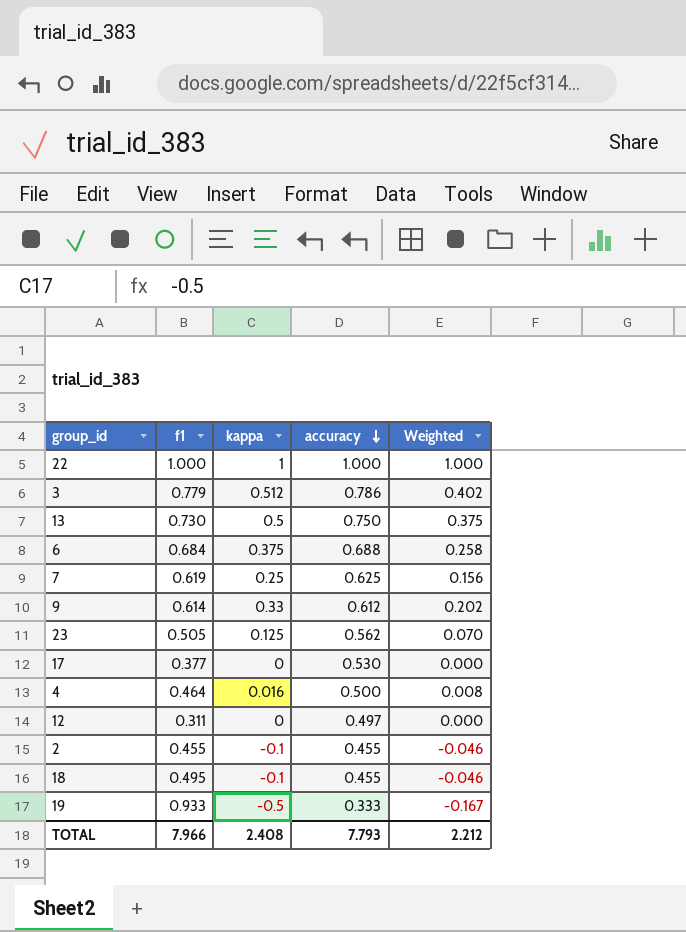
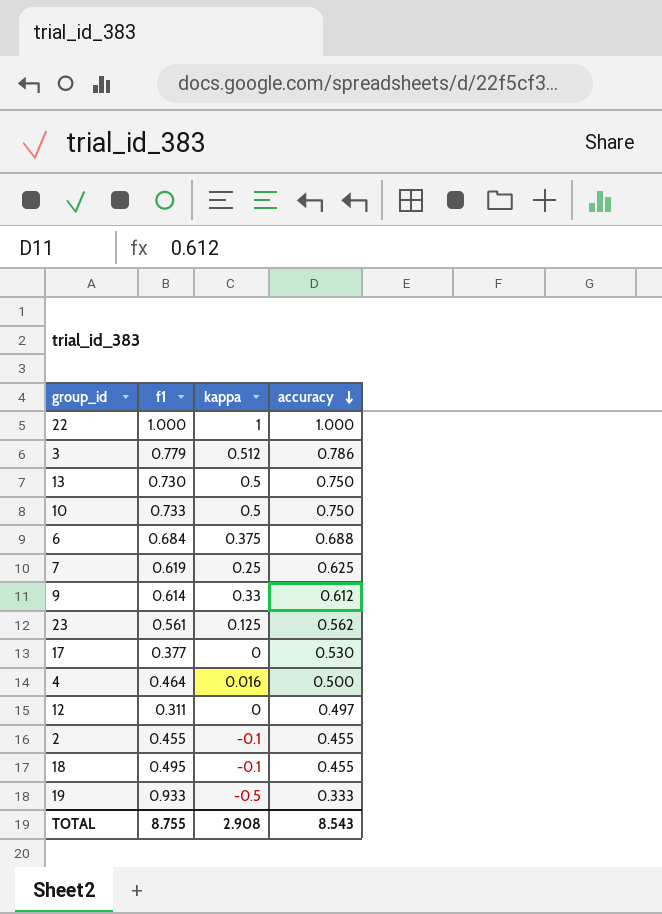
column Weighted | formula: [kappa] * [accuracy] -> none
row 10: none -> 0.733 | 0.5 | 0.750
23 | f1: 0.505 -> 0.561
TOTAL | f1: 7.966 -> 8.755
TOTAL | kappa: 2.408 -> 2.908
TOTAL | accuracy: 7.793 -> 8.543

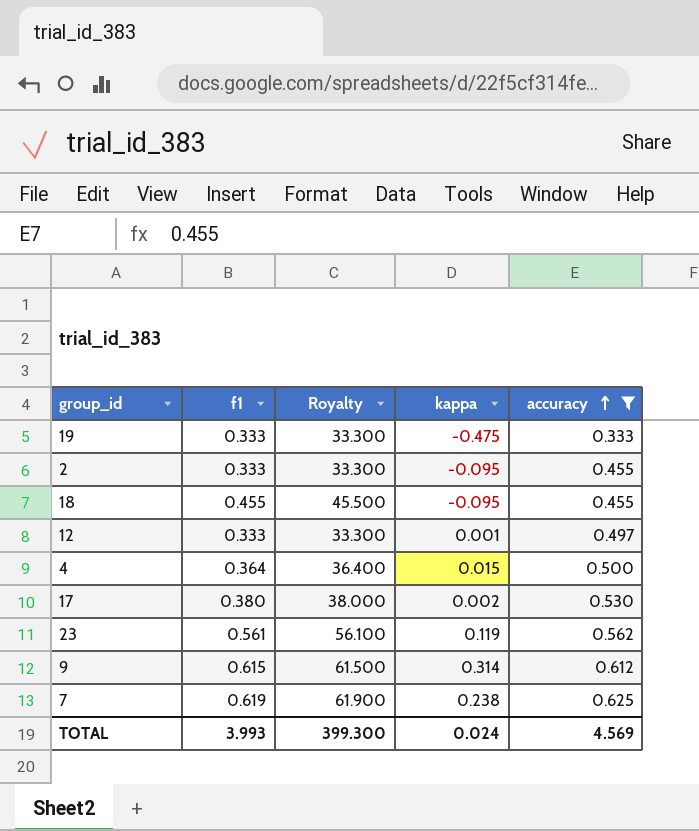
filter: none -> accuracy <= 0.625
row order: accuracy descending -> accuracy ascending
column Royalty | formula: none -> [f1] * 100
19 | f1: 0.933 -> 0.333
19 | kappa: -0.5 -> -0.475
2 | f1: 0.455 -> 0.333
2 | kappa: -0.1 -> -0.095
18 | f1: 0.495 -> 0.455
18 | kappa: -0.1 -> -0.095
12 | f1: 0.311 -> 0.333
12 | kappa: 0 -> 0.001
4 | f1: 0.464 -> 0.364
4 | kappa: 0.016 -> 0.015
17 | f1: 0.377 -> 0.380
17 | kappa: 0 -> 0.002
23 | kappa: 0.125 -> 0.119
9 | f1: 0.614 -> 0.615
9 | kappa: 0.33 -> 0.314
7 | kappa: 0.25 -> 0.238
TOTAL | f1: 8.755 -> 3.993
TOTAL | kappa: 2.908 -> 0.024
TOTAL | accuracy: 8.543 -> 4.569

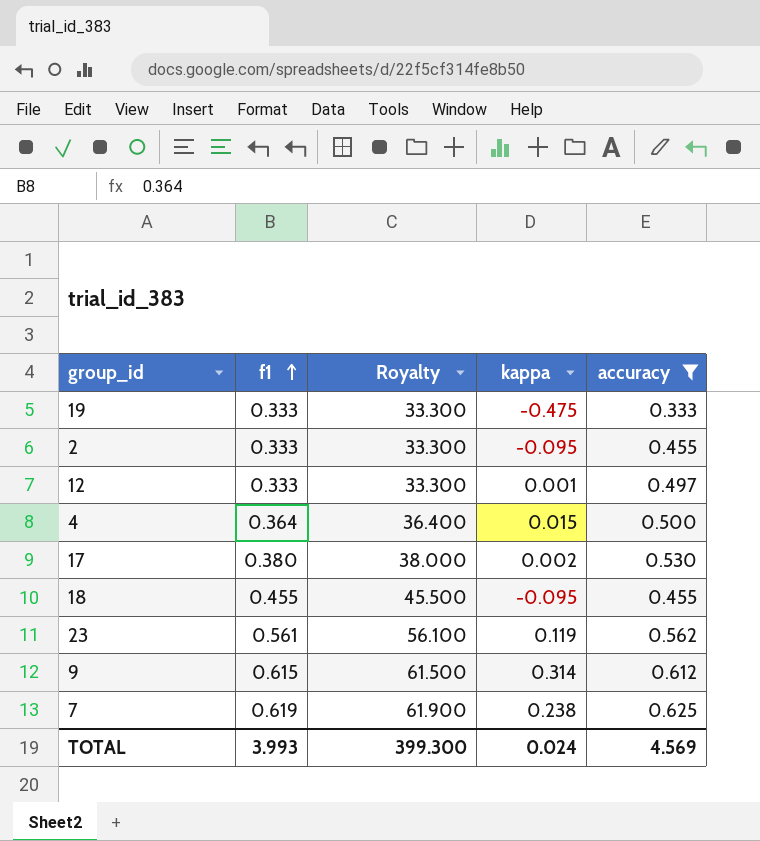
row order: accuracy ascending -> f1 ascending

